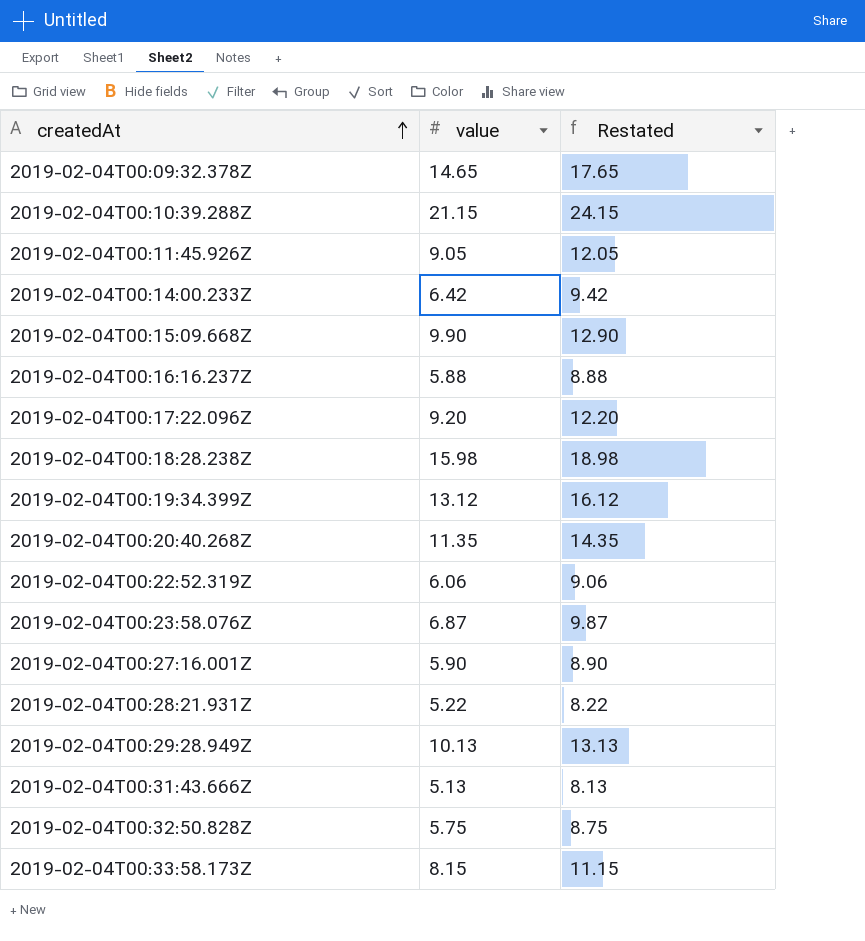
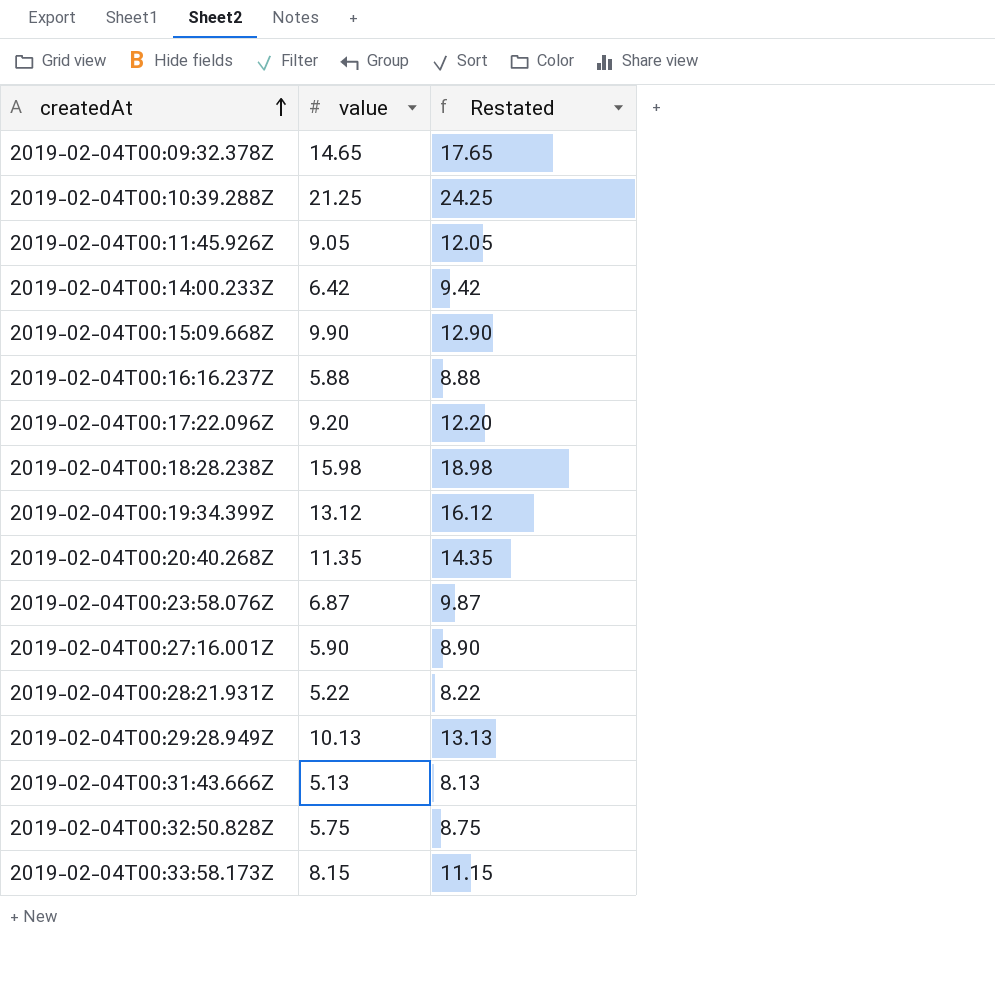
row 2019-02-04T00:22:52.319Z: 6.06 | 9.06 -> none
2019-02-04T00:10:39.288Z | value: 21.15 -> 21.25
2019-02-04T00:10:39.288Z | Restated: 24.15 -> 24.25

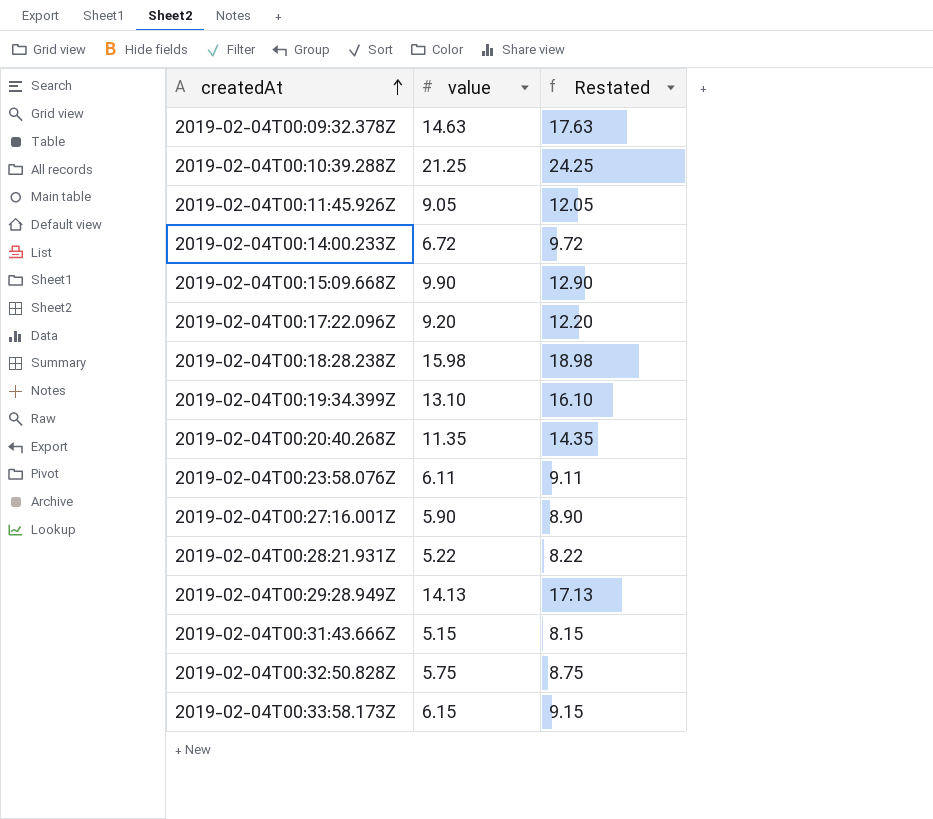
row 2019-02-04T00:16:16.237Z: 5.88 | 8.88 -> none
2019-02-04T00:09:32.378Z | value: 14.65 -> 14.63
2019-02-04T00:09:32.378Z | Restated: 17.65 -> 17.63
2019-02-04T00:14:00.233Z | value: 6.42 -> 6.72
2019-02-04T00:14:00.233Z | Restated: 9.42 -> 9.72
2019-02-04T00:19:34.399Z | value: 13.12 -> 13.10
2019-02-04T00:19:34.399Z | Restated: 16.12 -> 16.10
2019-02-04T00:23:58.076Z | value: 6.87 -> 6.11
2019-02-04T00:23:58.076Z | Restated: 9.87 -> 9.11
2019-02-04T00:29:28.949Z | value: 10.13 -> 14.13
2019-02-04T00:29:28.949Z | Restated: 13.13 -> 17.13
2019-02-04T00:31:43.666Z | value: 5.13 -> 5.15
2019-02-04T00:31:43.666Z | Restated: 8.13 -> 8.15
2019-02-04T00:33:58.173Z | value: 8.15 -> 6.15
2019-02-04T00:33:58.173Z | Restated: 11.15 -> 9.15

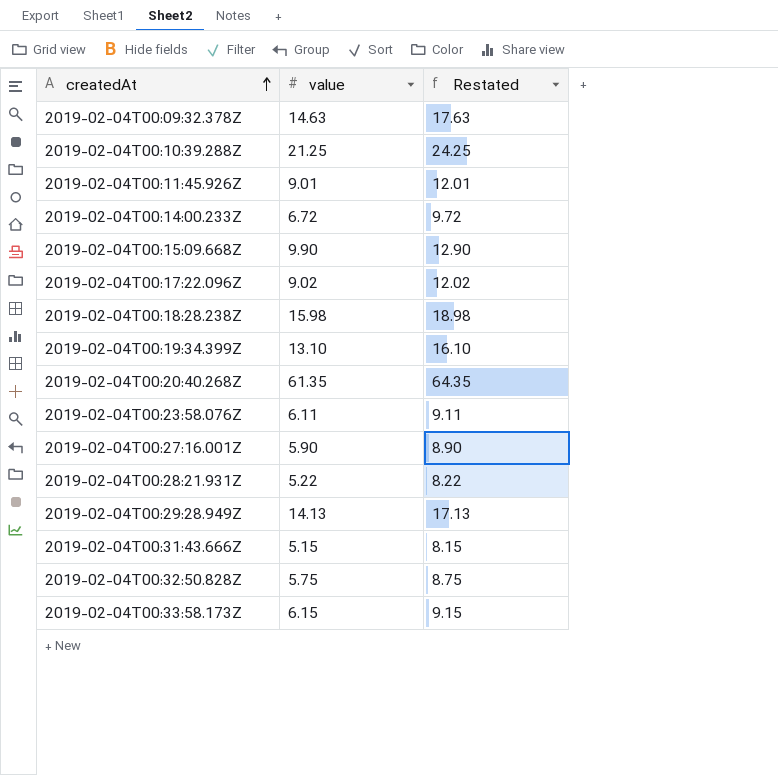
2019-02-04T00:11:45.926Z | value: 9.05 -> 9.01
2019-02-04T00:11:45.926Z | Restated: 12.05 -> 12.01
2019-02-04T00:17:22.096Z | value: 9.20 -> 9.02
2019-02-04T00:17:22.096Z | Restated: 12.20 -> 12.02
2019-02-04T00:20:40.268Z | value: 11.35 -> 61.35
2019-02-04T00:20:40.268Z | Restated: 14.35 -> 64.35

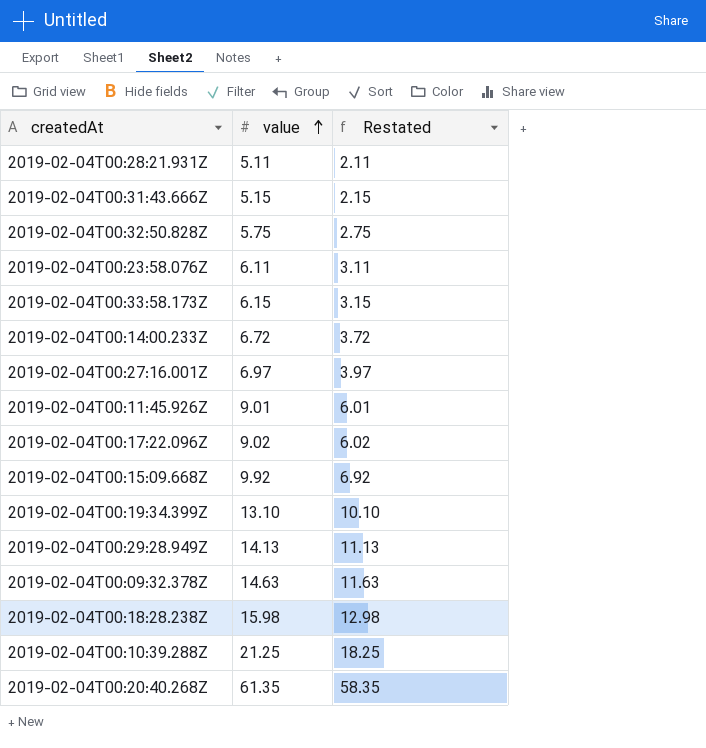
row order: createdAt ascending -> value ascending
column Restated | formula: [value] + 3 -> [value] - 3
2019-02-04T00:28:21.931Z | value: 5.22 -> 5.11
2019-02-04T00:27:16.001Z | value: 5.90 -> 6.97
2019-02-04T00:15:09.668Z | value: 9.90 -> 9.92

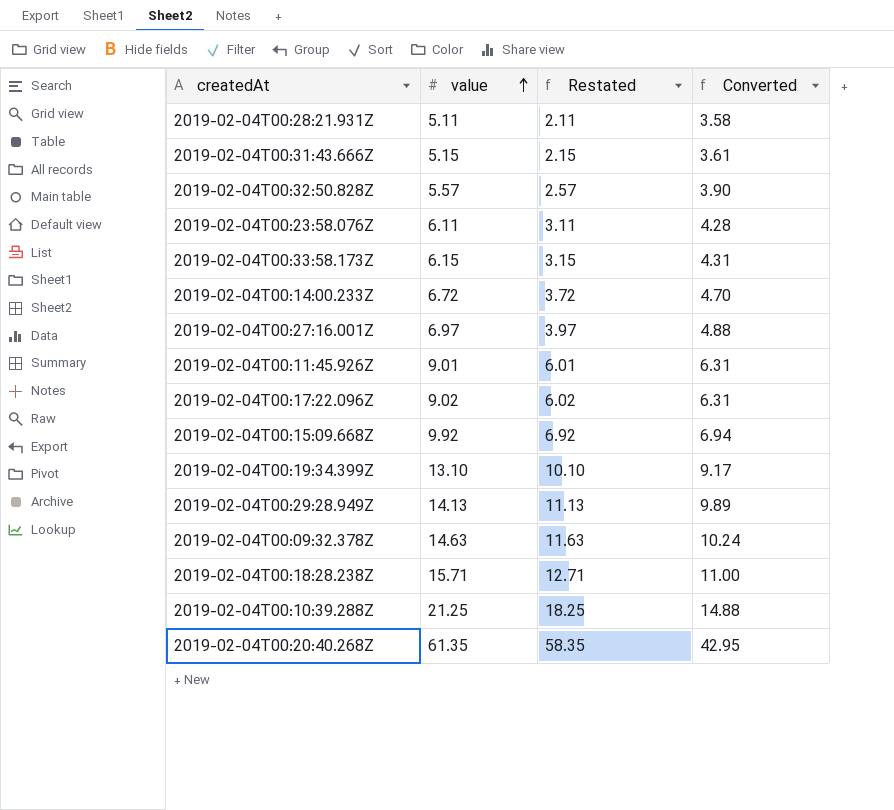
column Converted | formula: none -> [value] * 0.7
2019-02-04T00:32:50.828Z | value: 5.75 -> 5.57
2019-02-04T00:32:50.828Z | Restated: 2.75 -> 2.57
2019-02-04T00:18:28.238Z | value: 15.98 -> 15.71
2019-02-04T00:18:28.238Z | Restated: 12.98 -> 12.71

